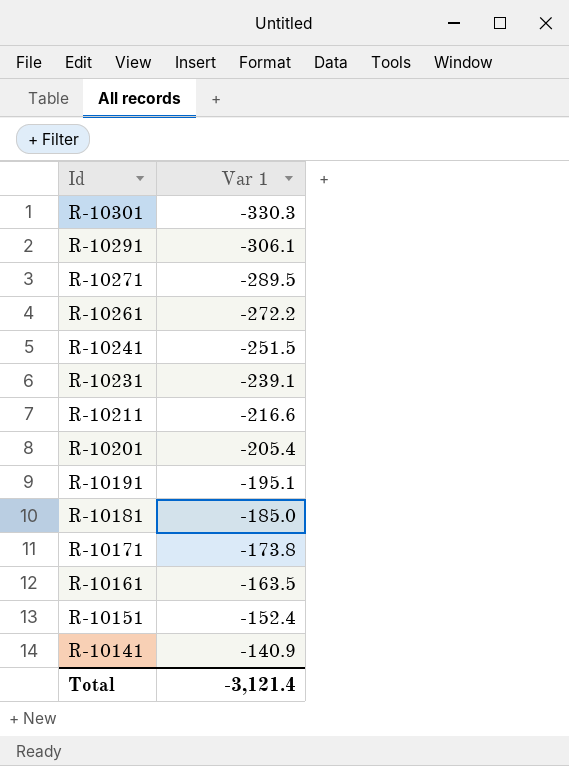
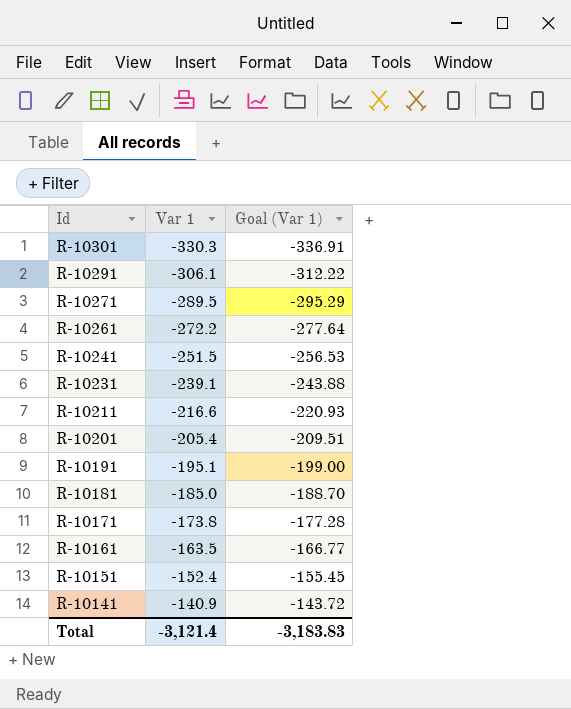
column Goal (Var 1) | formula: none -> [Var 1] * 1.02

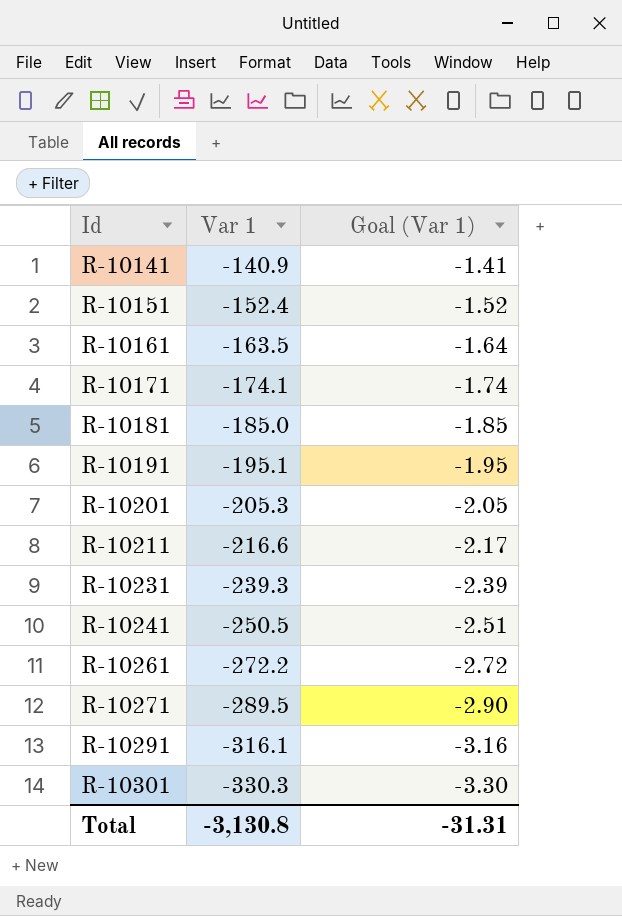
row order: Id descending -> Id ascending
column Goal (Var 1) | formula: [Var 1] * 1.02 -> [Var 1] * 0.01
R-10171 | Var 1: -173.8 -> -174.1
R-10201 | Var 1: -205.4 -> -205.3
R-10231 | Var 1: -239.1 -> -239.3
R-10241 | Var 1: -251.5 -> -250.5
R-10291 | Var 1: -306.1 -> -316.1
Total | Var 1: -3,121.4 -> -3,130.8
Total | Goal (Var 1): -3,183.83 -> -31.31

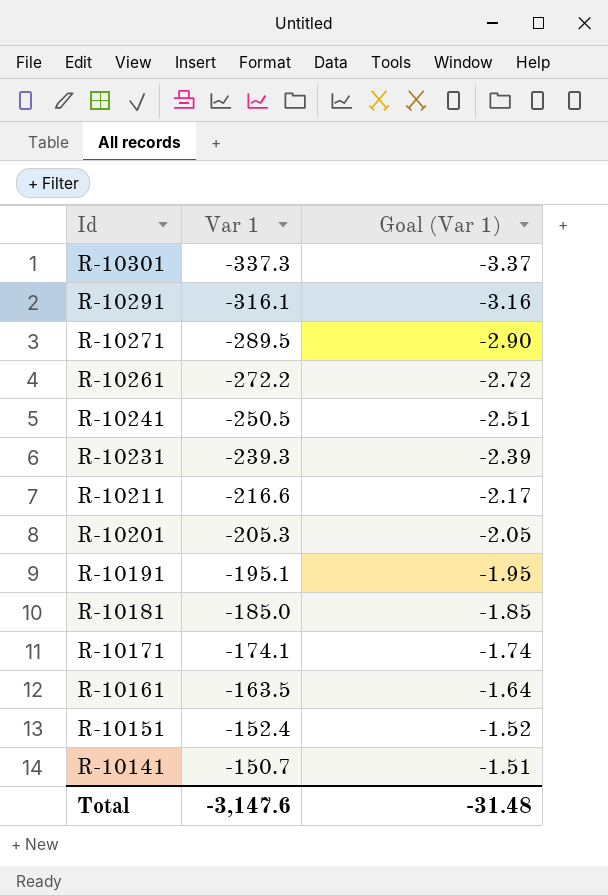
row order: Id ascending -> Id descending
R-10301 | Var 1: -330.3 -> -337.3
R-10301 | Goal (Var 1): -3.30 -> -3.37
R-10141 | Var 1: -140.9 -> -150.7
R-10141 | Goal (Var 1): -1.41 -> -1.51
Total | Var 1: -3,130.8 -> -3,147.6
Total | Goal (Var 1): -31.31 -> -31.48

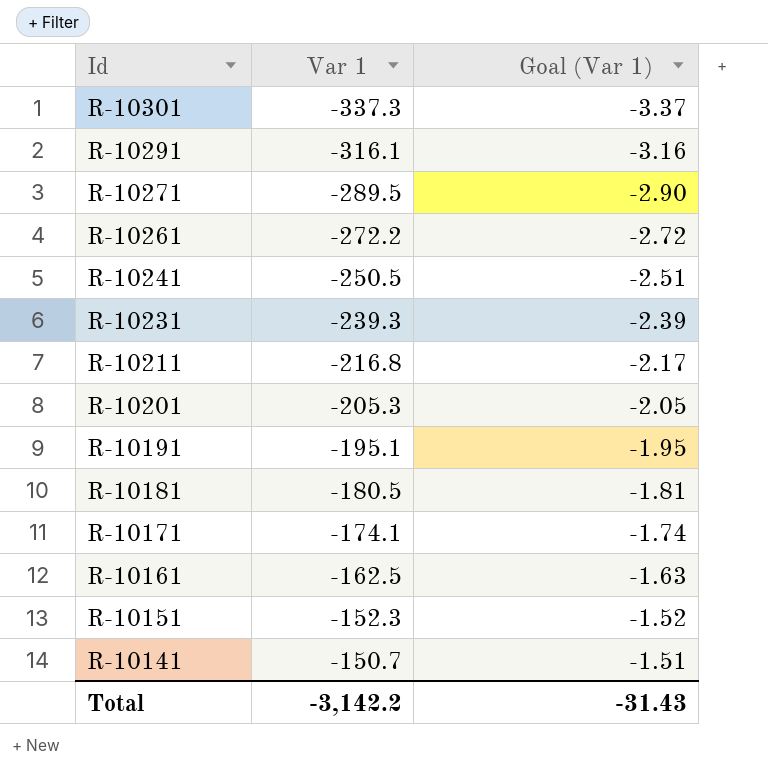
R-10211 | Var 1: -216.6 -> -216.8
R-10181 | Var 1: -185.0 -> -180.5
R-10181 | Goal (Var 1): -1.85 -> -1.81
R-10161 | Var 1: -163.5 -> -162.5
R-10161 | Goal (Var 1): -1.64 -> -1.63
R-10151 | Var 1: -152.4 -> -152.3
Total | Var 1: -3,147.6 -> -3,142.2
Total | Goal (Var 1): -31.48 -> -31.43

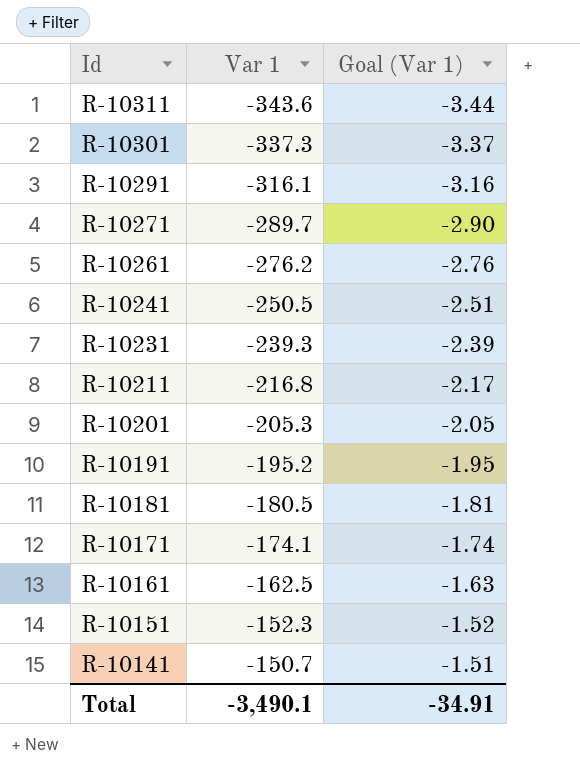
row R-10311: none -> -343.6 | -3.44
R-10271 | Var 1: -289.5 -> -289.7
R-10261 | Var 1: -272.2 -> -276.2
R-10261 | Goal (Var 1): -2.72 -> -2.76
R-10191 | Var 1: -195.1 -> -195.2
Total | Var 1: -3,142.2 -> -3,490.1
Total | Goal (Var 1): -31.43 -> -34.91

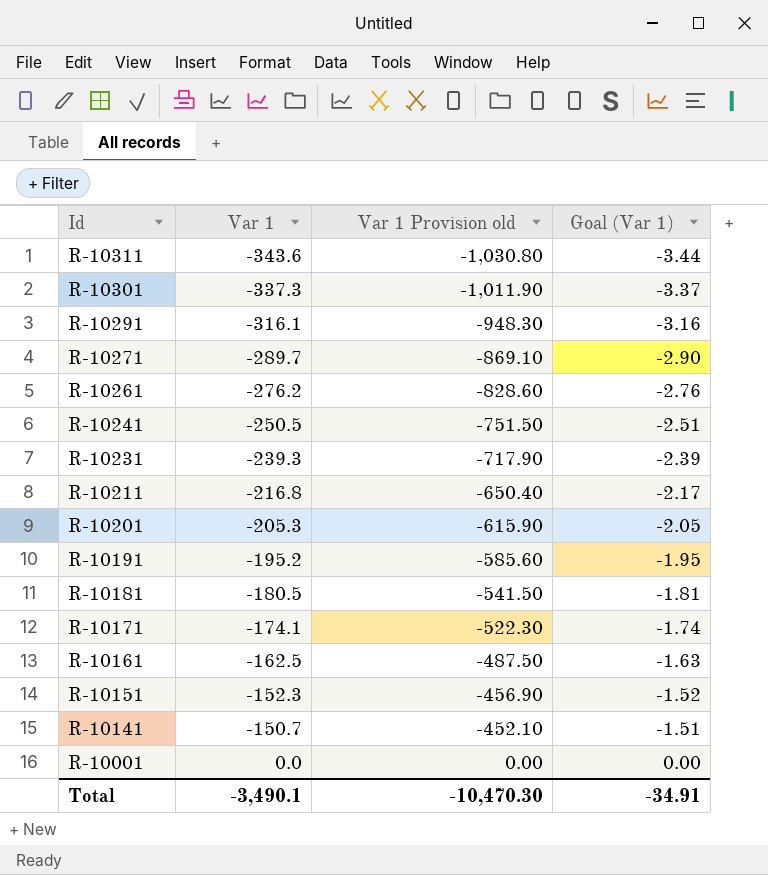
column Var 1 Provision old | formula: none -> [Var 1] * 3
row R-10001: none -> 0.0 | 0.00 | 0.00

